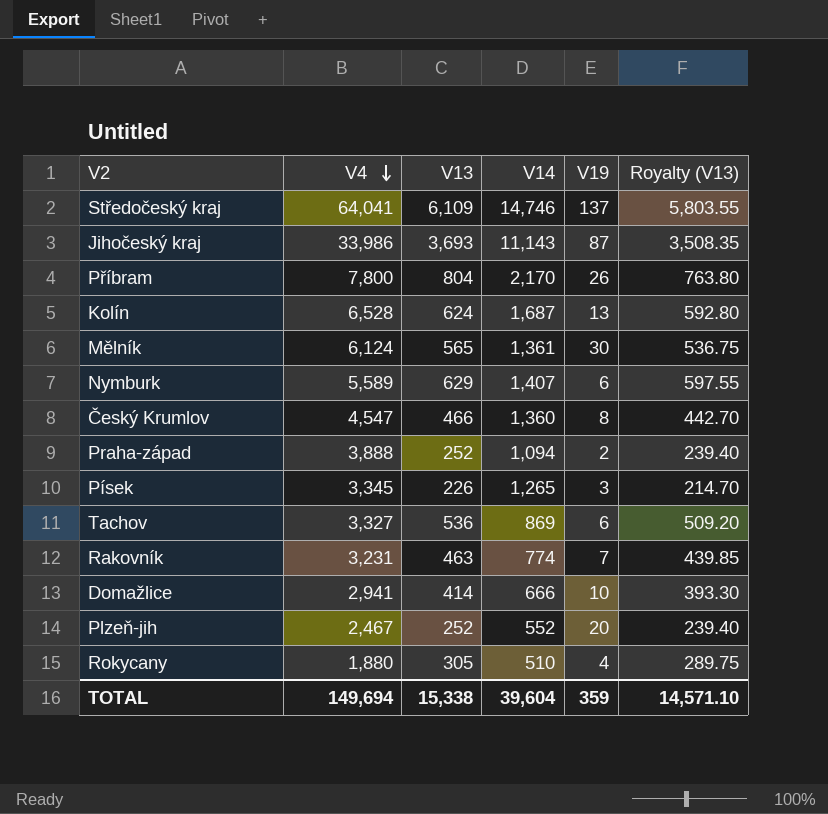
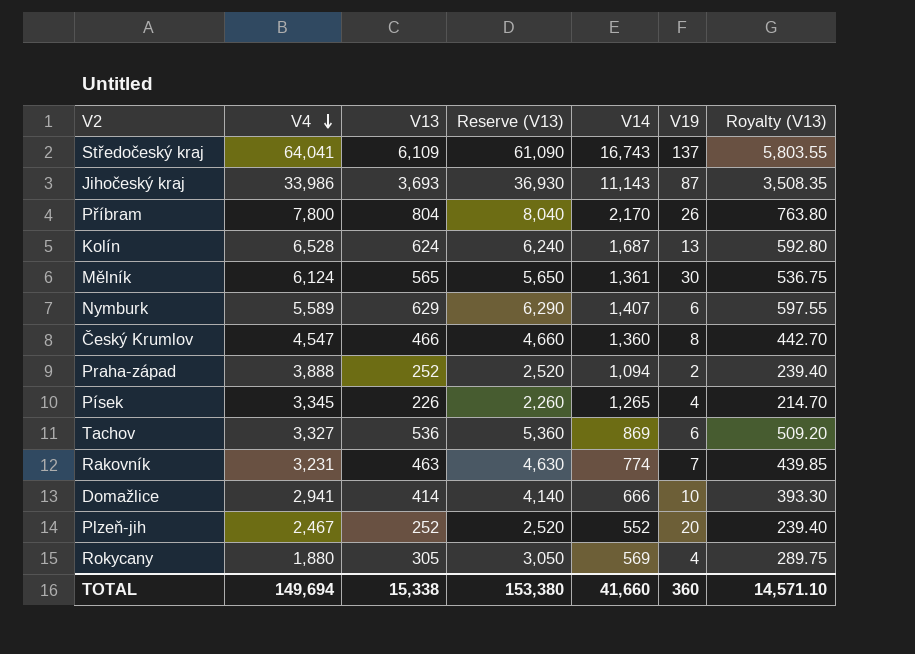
column Reserve (V13) | formula: none -> [V13] * 10
Středočeský kraj | V14: 14,746 -> 16,743
Písek | V19: 3 -> 4
Rokycany | V14: 510 -> 569
TOTAL | V14: 39,604 -> 41,660
TOTAL | V19: 359 -> 360

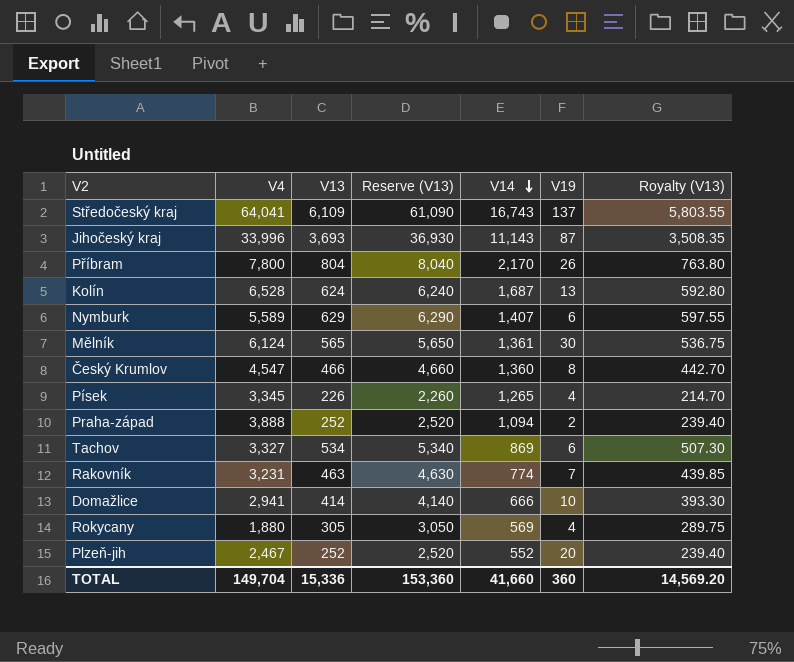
row order: V4 descending -> V14 descending
Jihočeský kraj | V4: 33,986 -> 33,996
Tachov | V13: 536 -> 534
Tachov | Reserve (V13): 5,360 -> 5,340
Tachov | Royalty (V13): 509.20 -> 507.30
TOTAL | V4: 149,694 -> 149,704
TOTAL | V13: 15,338 -> 15,336
TOTAL | Reserve (V13): 153,380 -> 153,360
TOTAL | Royalty (V13): 14,571.10 -> 14,569.20

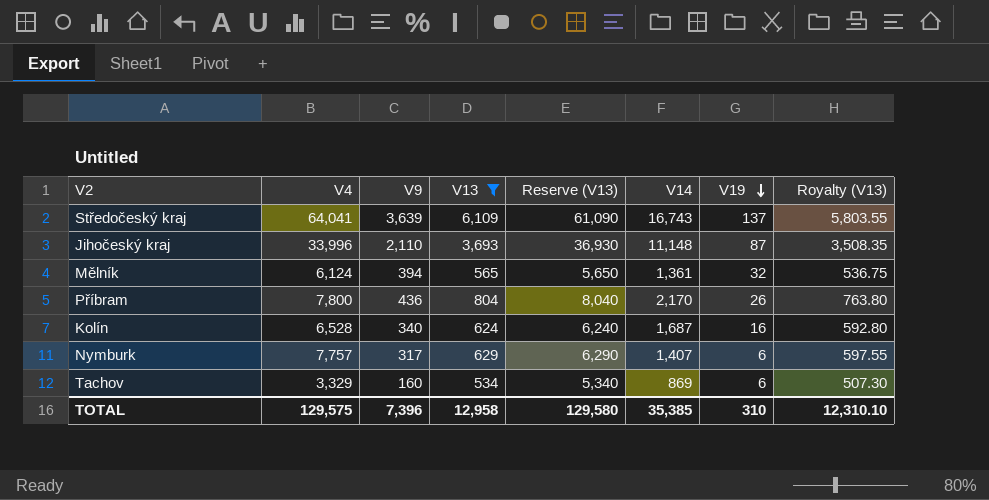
filter: none -> V13 >= 534
row order: V14 descending -> V19 descending
column V9 | position: none -> 3
Jihočeský kraj | V14: 11,143 -> 11,148
Mělník | V19: 30 -> 32
Kolín | V19: 13 -> 16
Nymburk | V4: 5,589 -> 7,757
Tachov | V4: 3,327 -> 3,329
TOTAL | V4: 149,704 -> 129,575
TOTAL | V13: 15,336 -> 12,958
TOTAL | Reserve (V13): 153,360 -> 129,580
TOTAL | V14: 41,660 -> 35,385
TOTAL | V19: 360 -> 310
TOTAL | Royalty (V13): 14,569.20 -> 12,310.10

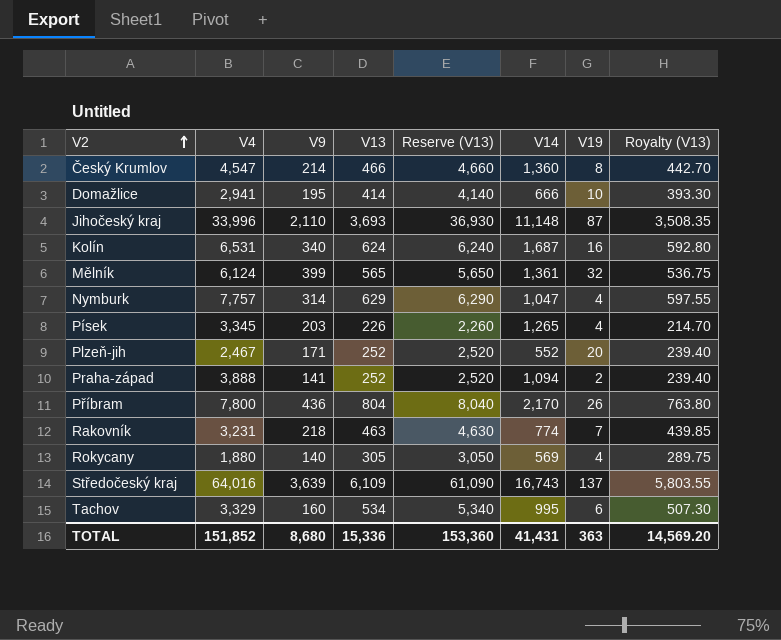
filter: V13 >= 534 -> none
row order: V19 descending -> V2 ascending
Kolín | V4: 6,528 -> 6,531
Mělník | V9: 394 -> 399
Nymburk | V9: 317 -> 314
Nymburk | V14: 1,407 -> 1,047
Nymburk | V19: 6 -> 4
Středočeský kraj | V4: 64,041 -> 64,016
Tachov | V14: 869 -> 995
TOTAL | V4: 129,575 -> 151,852
TOTAL | V9: 7,396 -> 8,680
TOTAL | V13: 12,958 -> 15,336
TOTAL | Reserve (V13): 129,580 -> 153,360
TOTAL | V14: 35,385 -> 41,431
TOTAL | V19: 310 -> 363
TOTAL | Royalty (V13): 12,310.10 -> 14,569.20

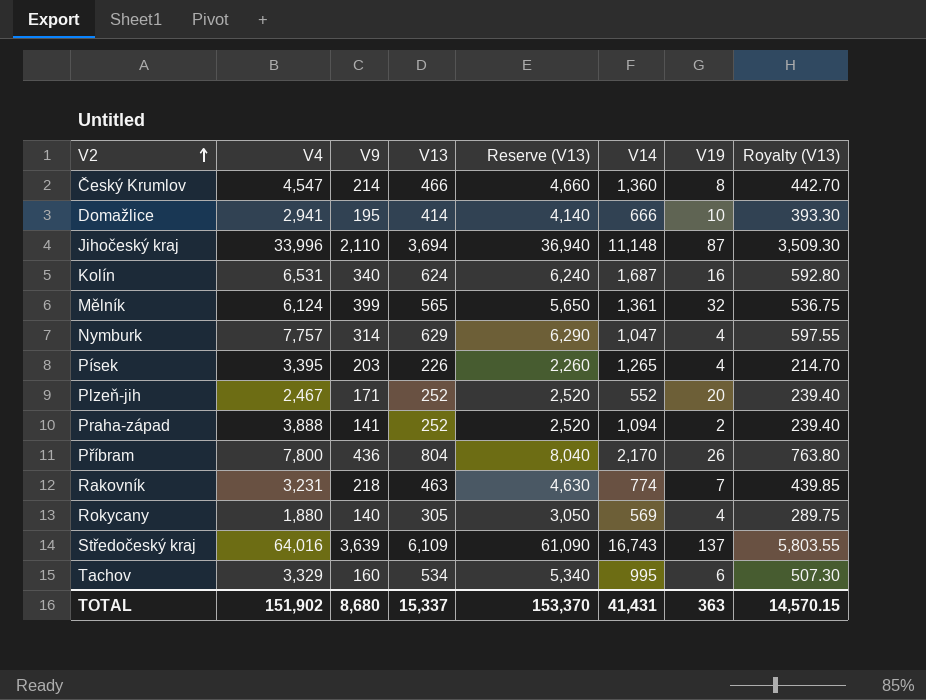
Jihočeský kraj | V13: 3,693 -> 3,694
Jihočeský kraj | Reserve (V13): 36,930 -> 36,940
Jihočeský kraj | Royalty (V13): 3,508.35 -> 3,509.30
Písek | V4: 3,345 -> 3,395
TOTAL | V4: 151,852 -> 151,902
TOTAL | V13: 15,336 -> 15,337
TOTAL | Reserve (V13): 153,360 -> 153,370
TOTAL | Royalty (V13): 14,569.20 -> 14,570.15

